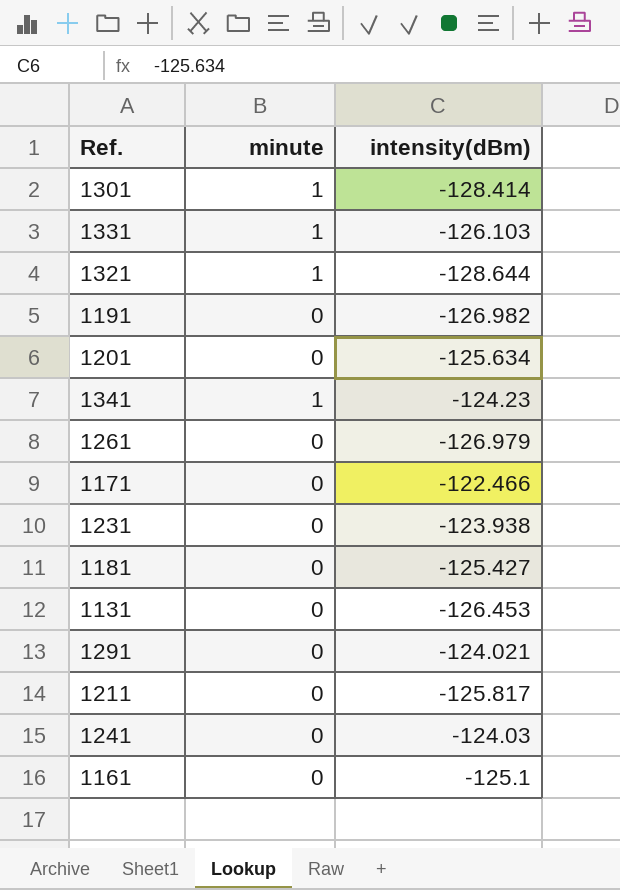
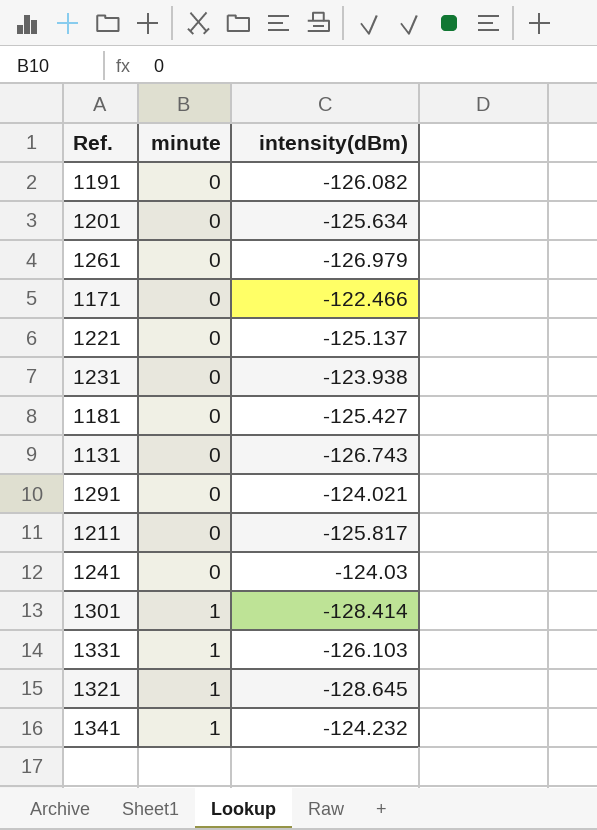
row order: none -> minute ascending
row 1161: 0 | -125.1 -> none
1191 | intensity(dBm): -126.982 -> -126.082
row 1221: none -> 0 | -125.137
1131 | intensity(dBm): -126.453 -> -126.743
1321 | intensity(dBm): -128.644 -> -128.645
1341 | intensity(dBm): -124.23 -> -124.232

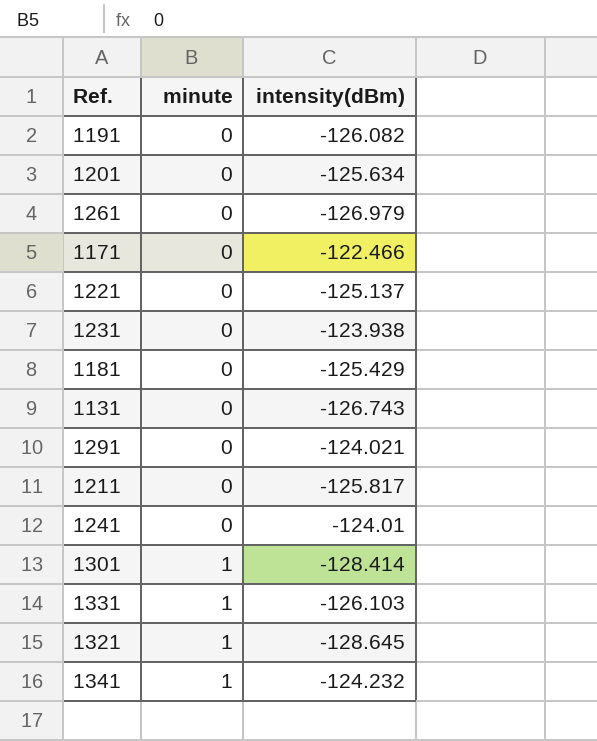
1181 | intensity(dBm): -125.427 -> -125.429
1241 | intensity(dBm): -124.03 -> -124.01

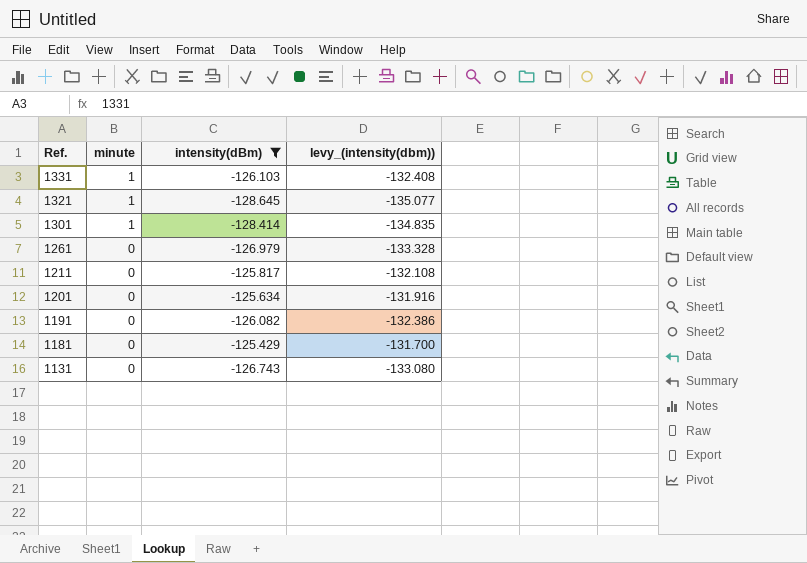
filter: none -> intensity(dBm) <= -125.429
row order: minute ascending -> Ref. descending
column levy_(intensity(dbm)) | formula: none -> [intensity(dBm)] * 1.05

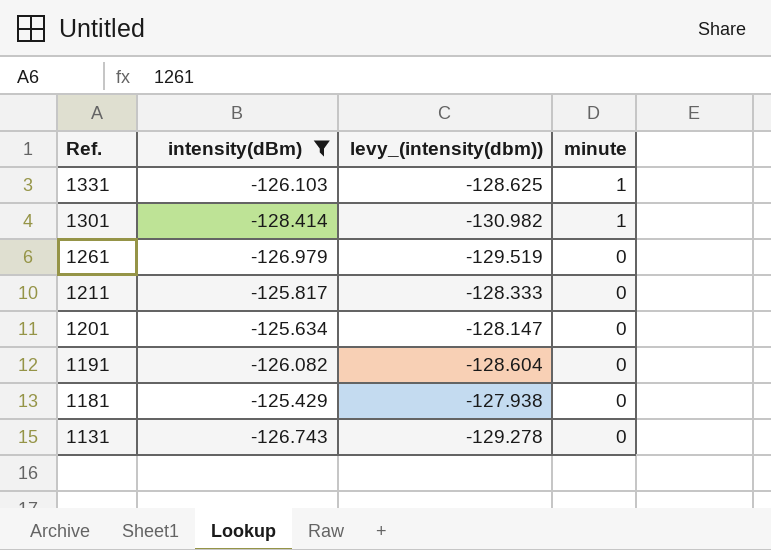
column levy_(intensity(dbm)) | formula: [intensity(dBm)] * 1.05 -> [intensity(dBm)] * 1.02
column minute | position: 2 -> 4
row 1321: 1 | -128.645 | -135.077 -> none

